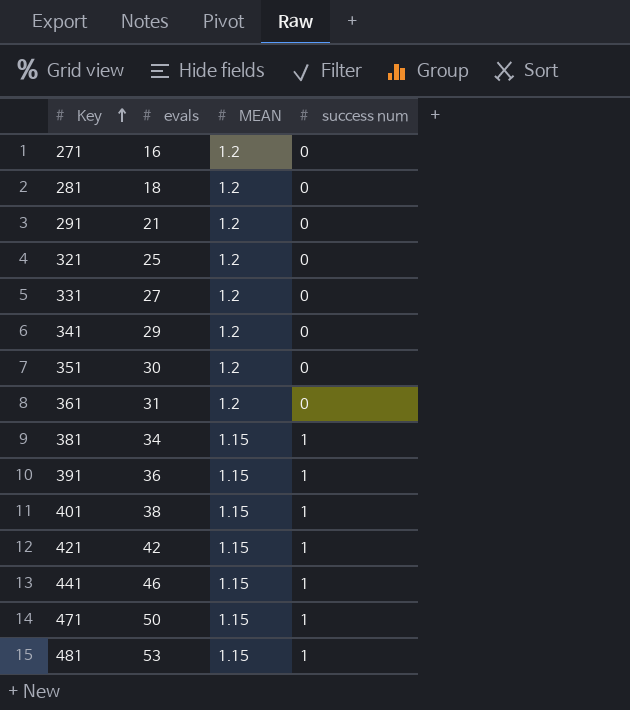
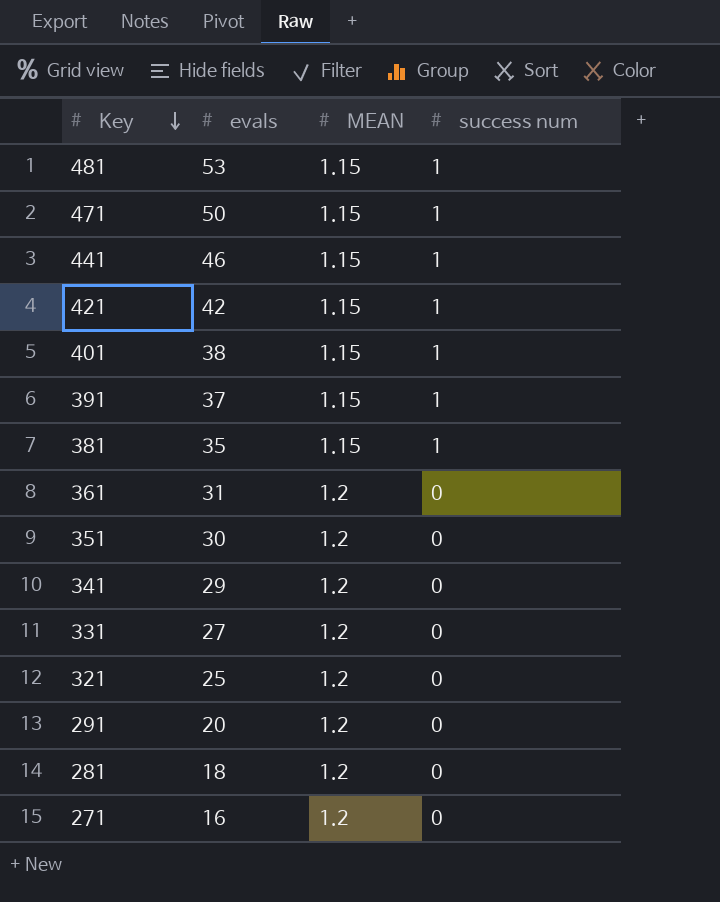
row order: Key ascending -> Key descending
391 | evals: 36 -> 37
381 | evals: 34 -> 35
291 | evals: 21 -> 20

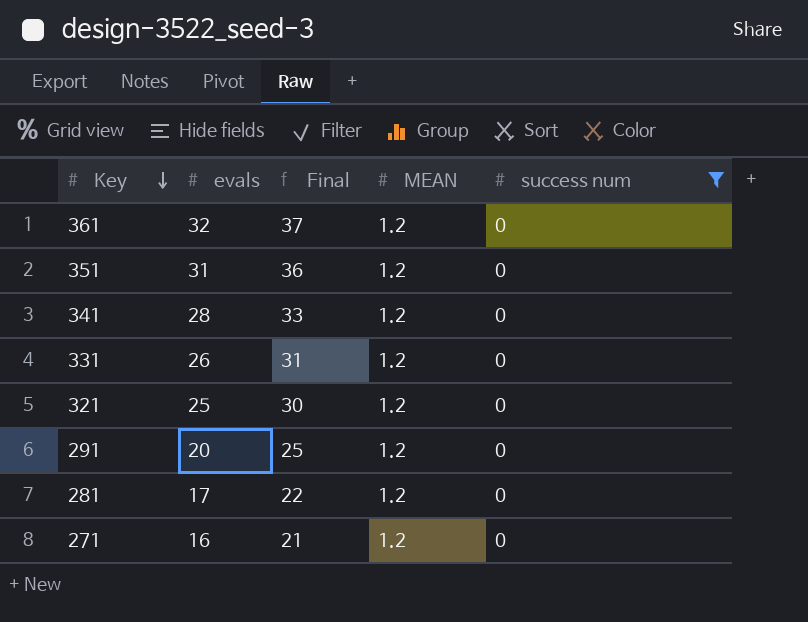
filter: none -> success num = 0
column Final | formula: none -> [evals] + 5
361 | evals: 31 -> 32
351 | evals: 30 -> 31
341 | evals: 29 -> 28
331 | evals: 27 -> 26
281 | evals: 18 -> 17

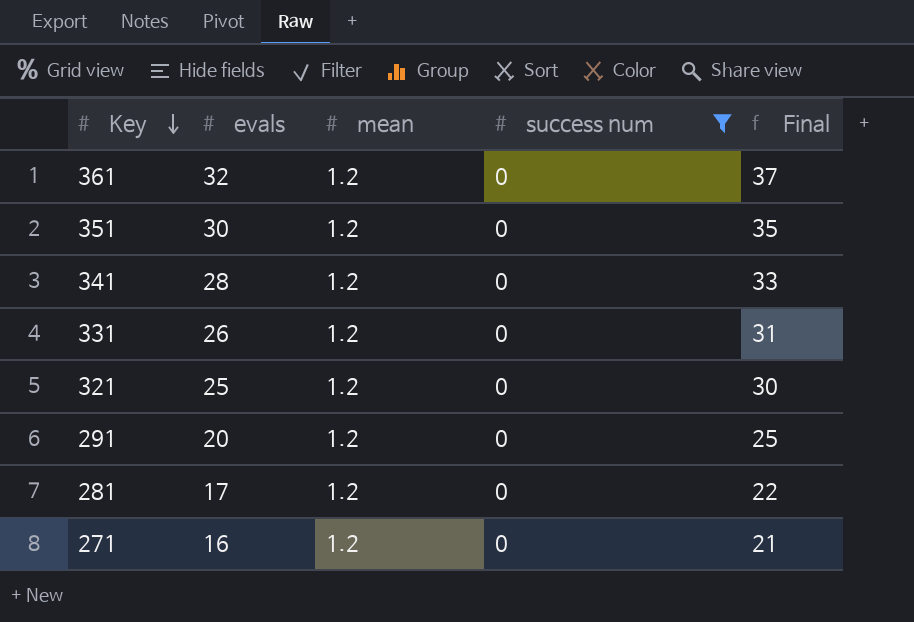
column name: MEAN -> mean
column Final | position: 3 -> 5
351 | evals: 31 -> 30
351 | Final: 36 -> 35

